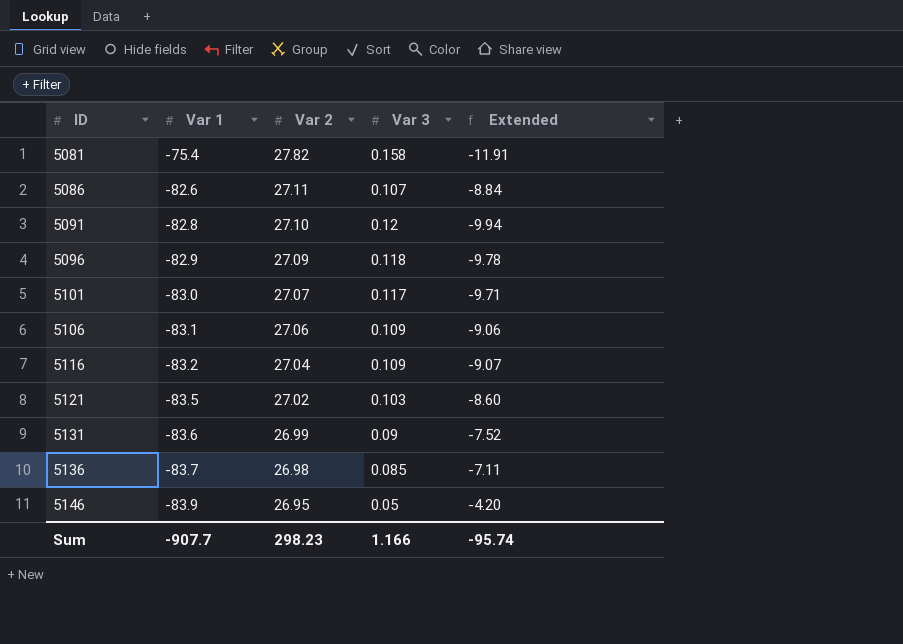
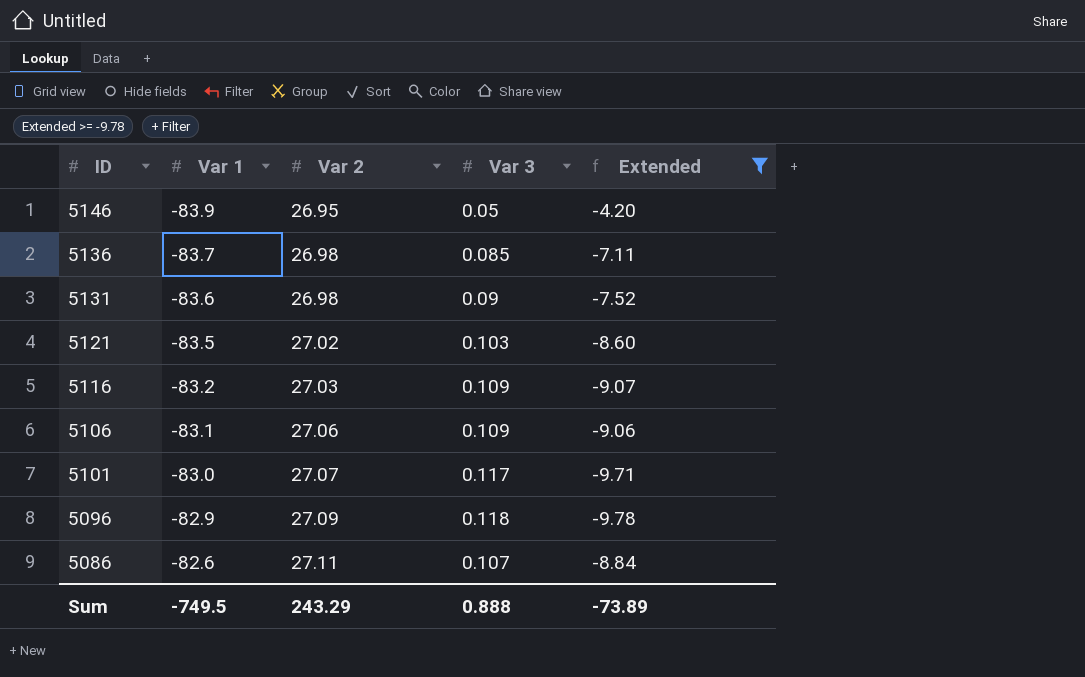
filter: none -> Extended >= -9.78
row order: ID ascending -> ID descending
5131 | Var 2: 26.99 -> 26.98
5116 | Var 2: 27.04 -> 27.03
Sum | Var 1: -907.7 -> -749.5
Sum | Var 2: 298.23 -> 243.29
Sum | Var 3: 1.166 -> 0.888
Sum | Extended: -95.74 -> -73.89

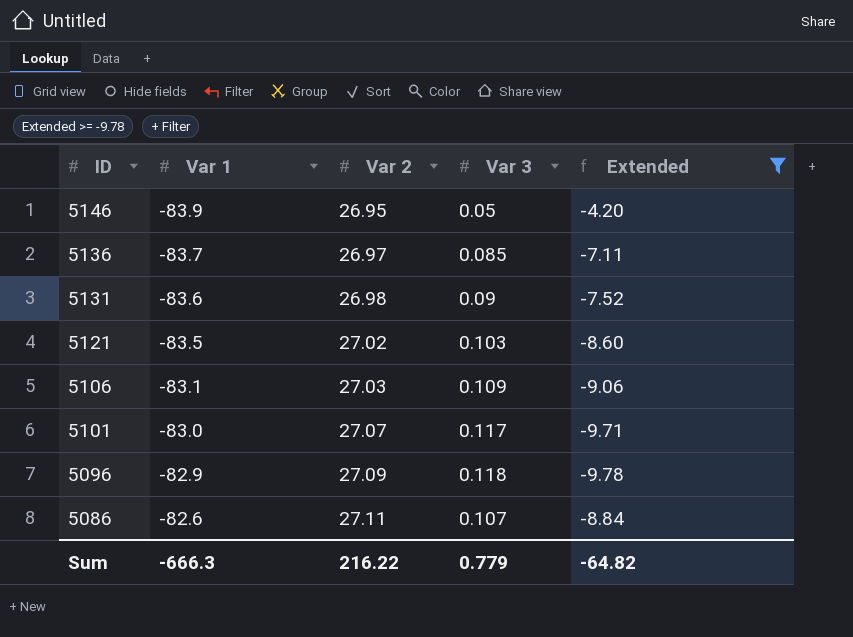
row 5116: -83.2 | 27.03 | 0.109 | -9.07 -> none
5136 | Var 2: 26.98 -> 26.97
5106 | Var 2: 27.06 -> 27.03
Sum | Var 1: -749.5 -> -666.3
Sum | Var 2: 243.29 -> 216.22
Sum | Var 3: 0.888 -> 0.779
Sum | Extended: -73.89 -> -64.82

